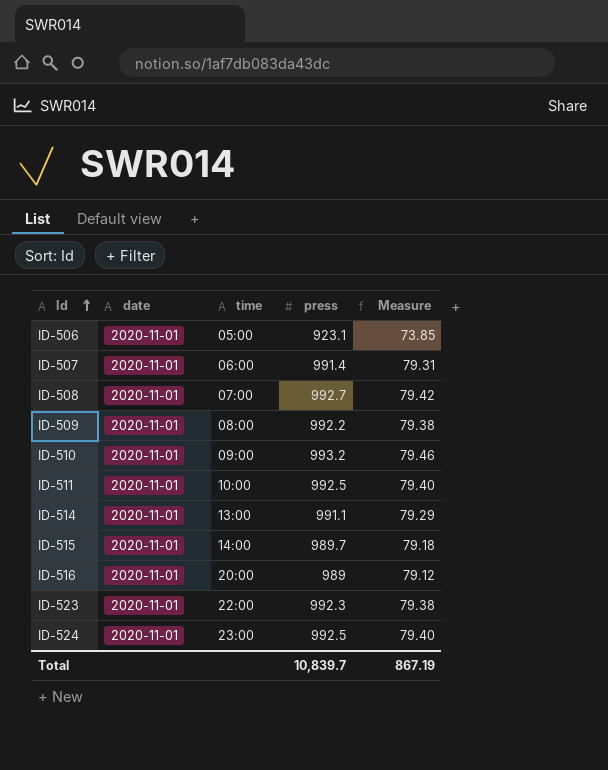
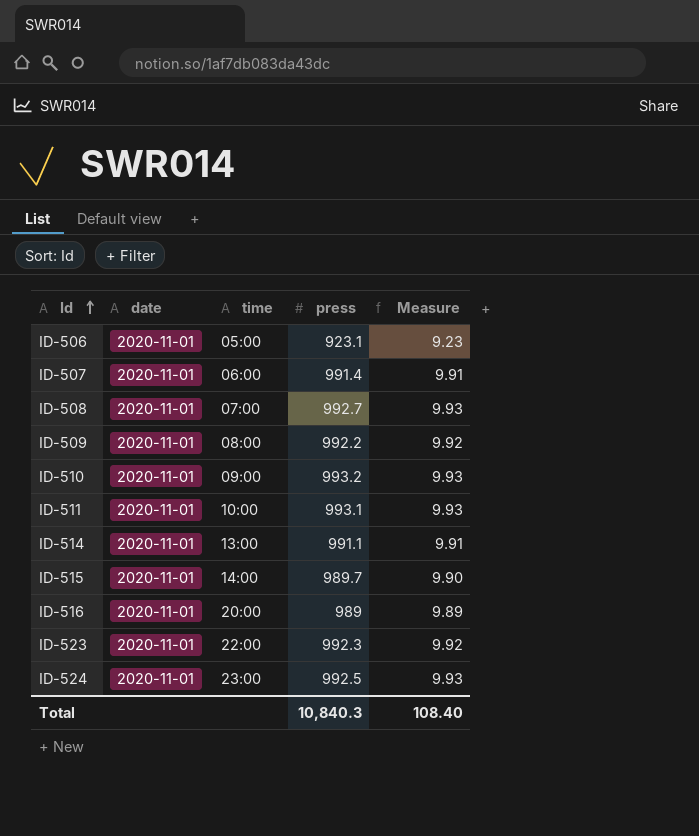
column Measure | formula: [press] * 0.08 -> [press] * 0.01
ID-511 | press: 992.5 -> 993.1
Total | press: 10,839.7 -> 10,840.3
Total | Measure: 867.19 -> 108.40

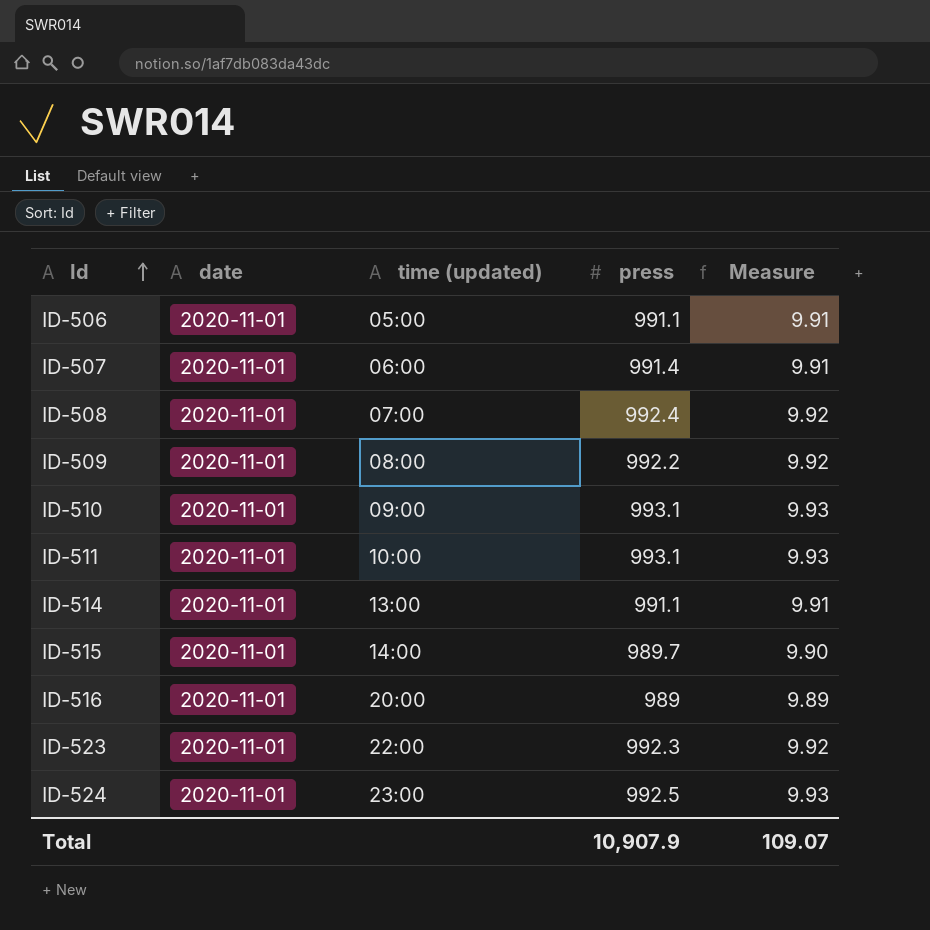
column name: time -> time (updated)
ID-506 | press: 923.1 -> 991.1
ID-506 | Measure: 9.23 -> 9.91
ID-508 | press: 992.7 -> 992.4
ID-508 | Measure: 9.93 -> 9.92
ID-510 | press: 993.2 -> 993.1
Total | press: 10,840.3 -> 10,907.9
Total | Measure: 108.40 -> 109.07

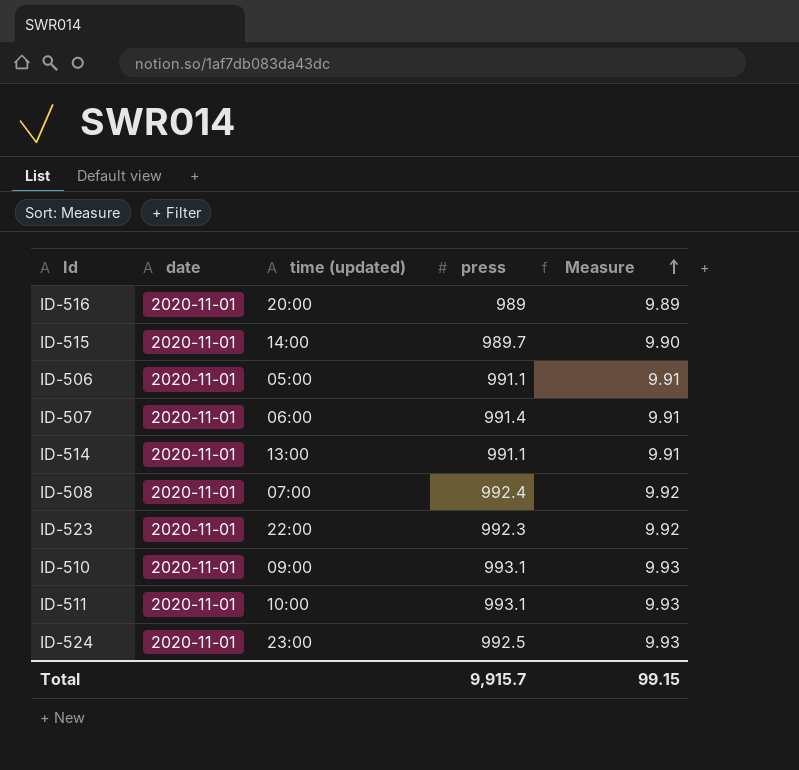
row order: Id ascending -> Measure ascending
row ID-509: 2020-11-01 | 08:00 | 992.2 | 9.92 -> none
Total | press: 10,907.9 -> 9,915.7
Total | Measure: 109.07 -> 99.15

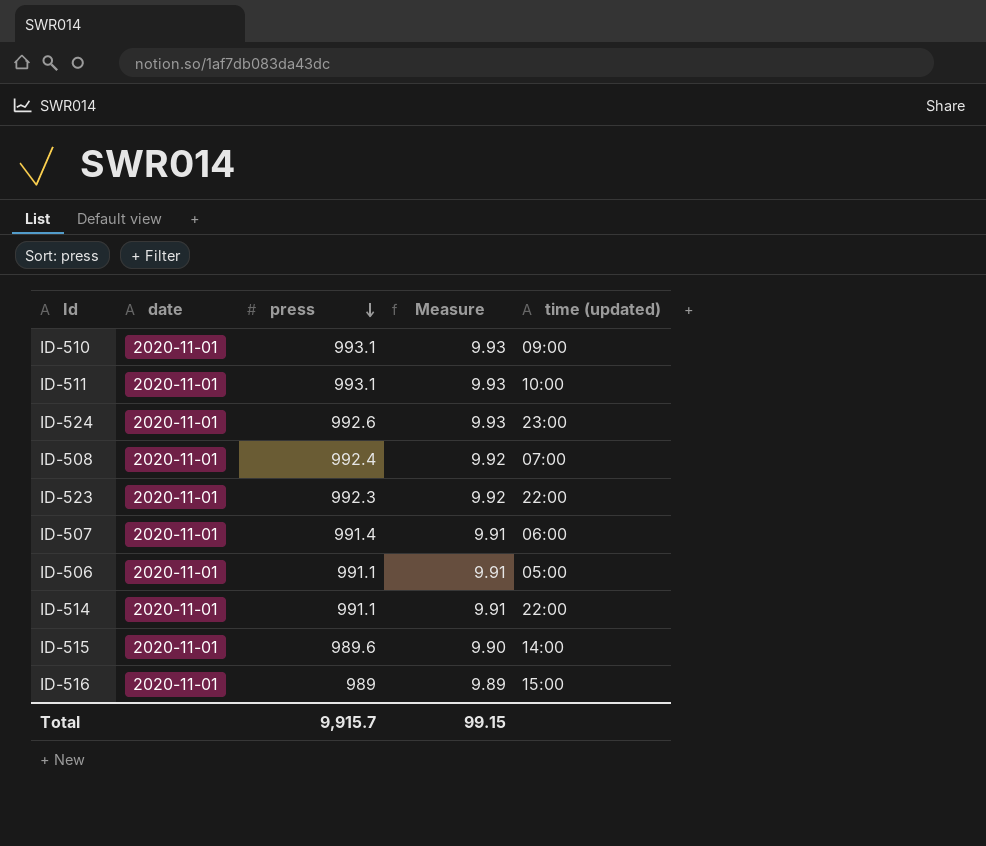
row order: Measure ascending -> press descending
column time (updated) | position: 3 -> 5
ID-524 | press: 992.5 -> 992.6
ID-514 | time (updated): 13:00 -> 22:00
ID-515 | press: 989.7 -> 989.6
ID-516 | time (updated): 20:00 -> 15:00

